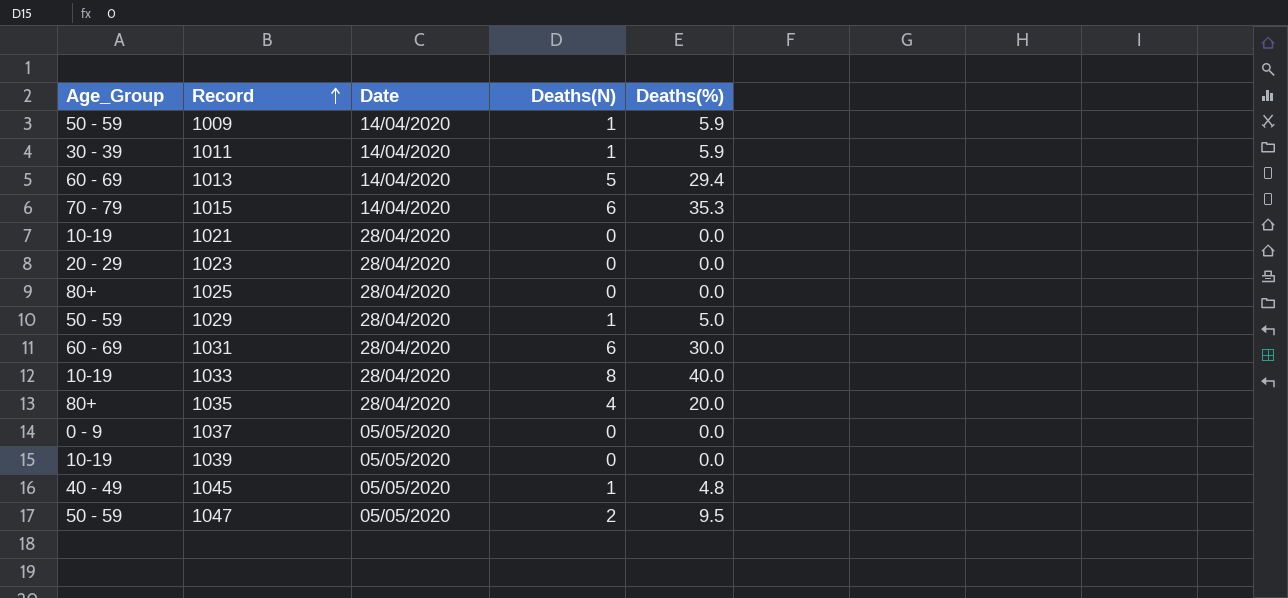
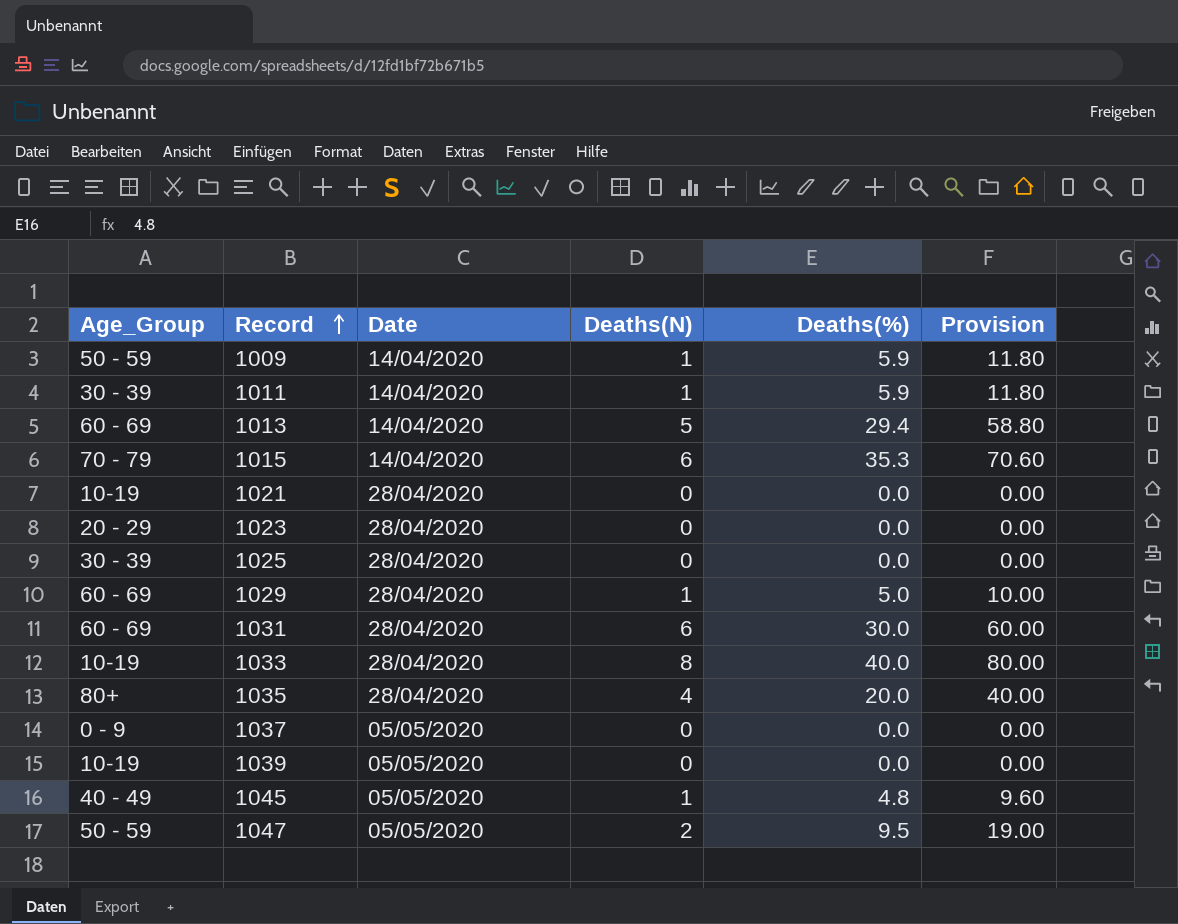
column Provision | formula: none -> [Deaths(%)] * 2
1025 | Age_Group: 80+ -> 30 - 39
1029 | Age_Group: 50 - 59 -> 60 - 69

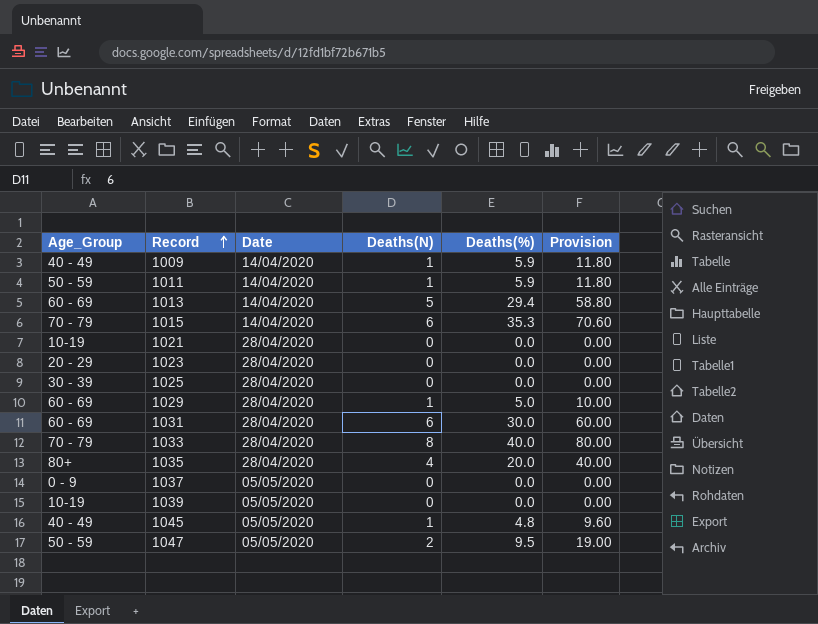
1009 | Age_Group: 50 - 59 -> 40 - 49
1011 | Age_Group: 30 - 39 -> 50 - 59
1033 | Age_Group: 10-19 -> 70 - 79

